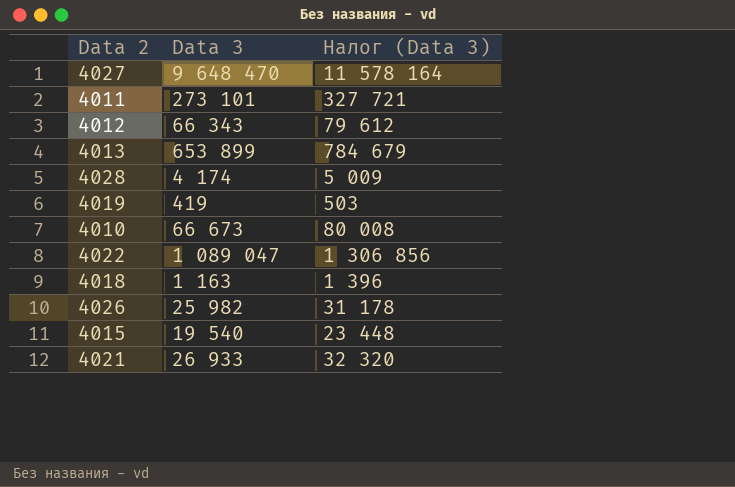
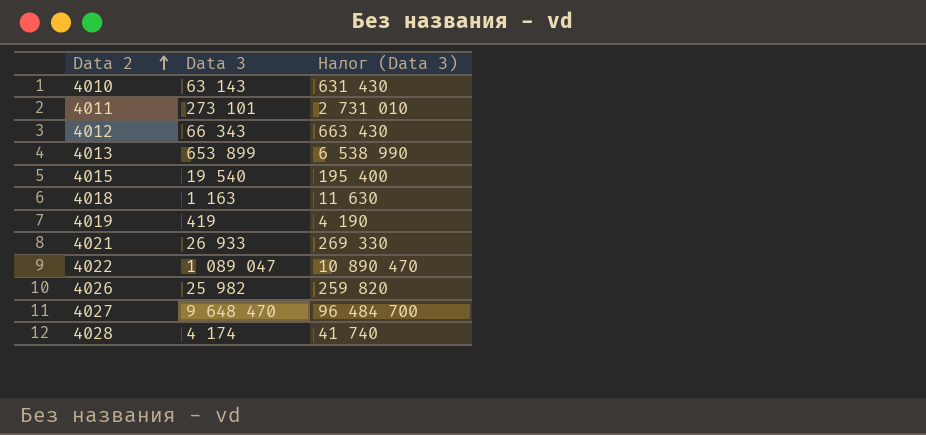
row order: none -> Data 2 ascending
column Налог (Data 3) | formula: [Data 3] * 1,2 -> [Data 3] * 10
4010 | Data 3: 66 673 -> 63 143

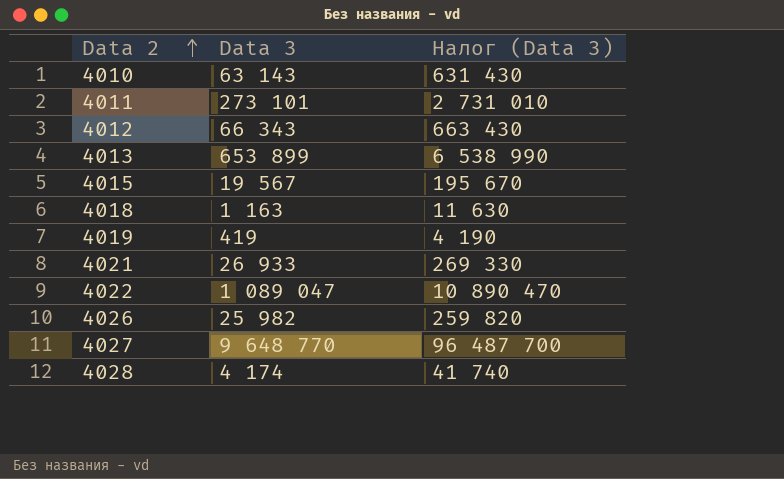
4015 | Data 3: 19 540 -> 19 567
4015 | Налог (Data 3): 195 400 -> 195 670
4027 | Data 3: 9 648 470 -> 9 648 770
4027 | Налог (Data 3): 96 484 700 -> 96 487 700

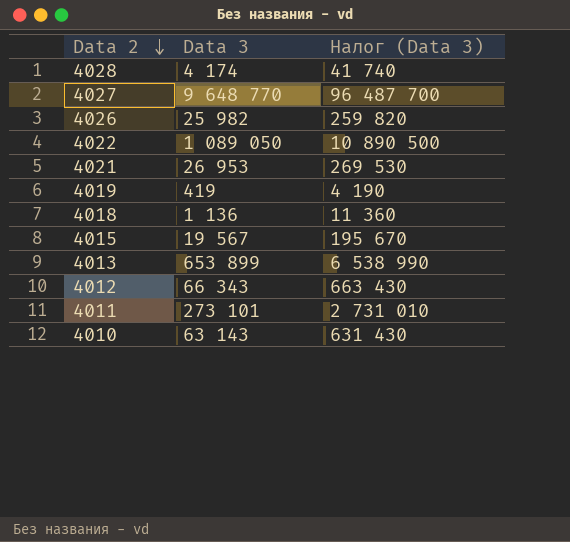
row order: Data 2 ascending -> Data 2 descending
4022 | Data 3: 1 089 047 -> 1 089 050
4022 | Налог (Data 3): 10 890 470 -> 10 890 500
4021 | Data 3: 26 933 -> 26 953
4021 | Налог (Data 3): 269 330 -> 269 530
4018 | Data 3: 1 163 -> 1 136
4018 | Налог (Data 3): 11 630 -> 11 360

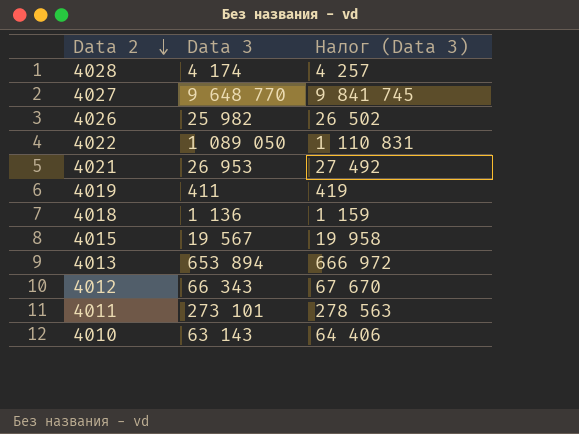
column Налог (Data 3) | formula: [Data 3] * 10 -> [Data 3] * 1,02
4019 | Data 3: 419 -> 411
4013 | Data 3: 653 899 -> 653 894

